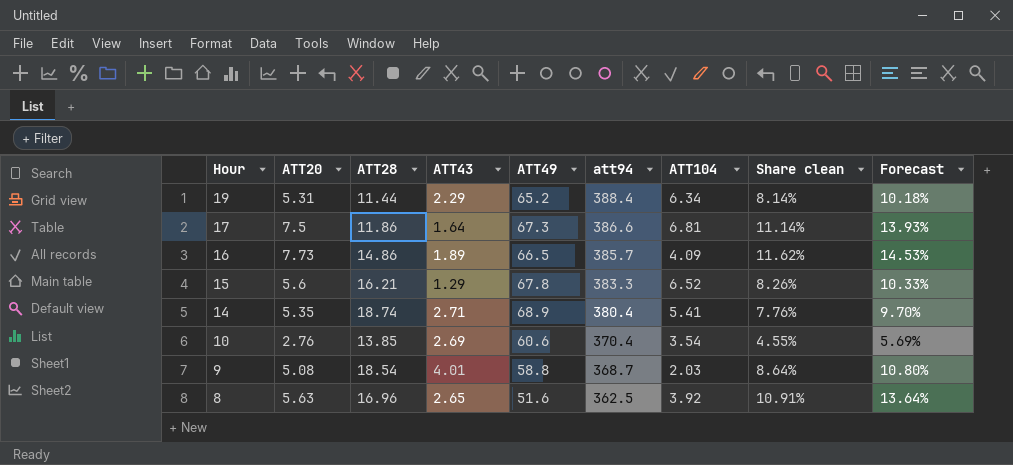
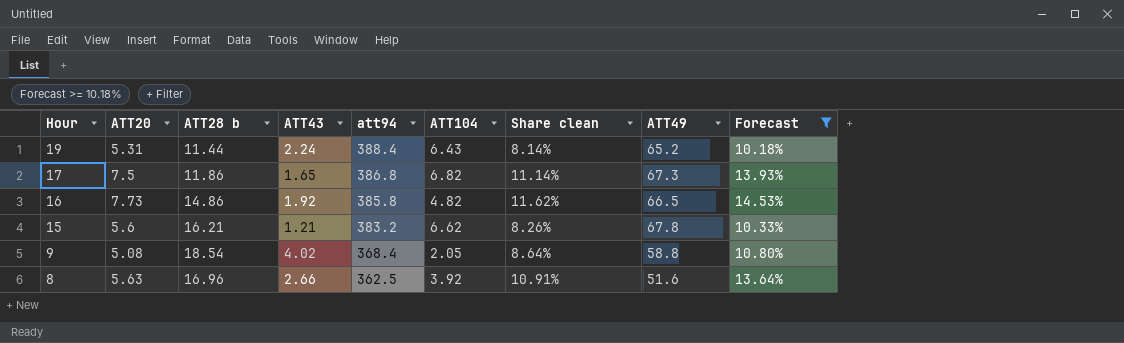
filter: none -> Forecast >= 10.18%
column name: ATT28 -> ATT28 b
column ATT49 | position: 5 -> 8
19 | ATT43: 2.29 -> 2.24
19 | ATT104: 6.34 -> 6.43
17 | ATT43: 1.64 -> 1.65
17 | att94: 386.6 -> 386.8
17 | ATT104: 6.81 -> 6.82
16 | ATT43: 1.89 -> 1.92
16 | att94: 385.7 -> 385.8
16 | ATT104: 4.09 -> 4.82
15 | ATT43: 1.29 -> 1.21
15 | att94: 383.3 -> 383.2
15 | ATT104: 6.52 -> 6.62
9 | ATT43: 4.01 -> 4.02
9 | att94: 368.7 -> 368.4
9 | ATT104: 2.03 -> 2.05
8 | ATT43: 2.65 -> 2.66

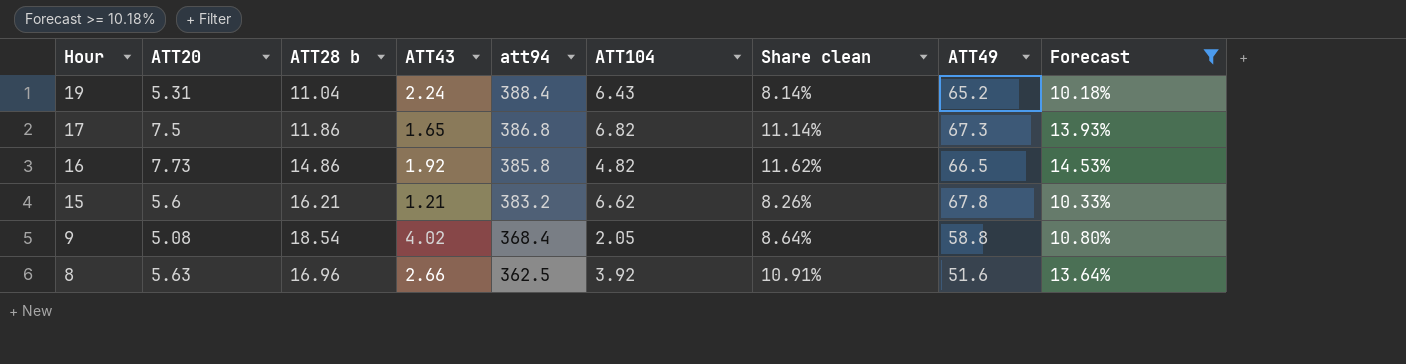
19 | ATT28 b: 11.44 -> 11.04

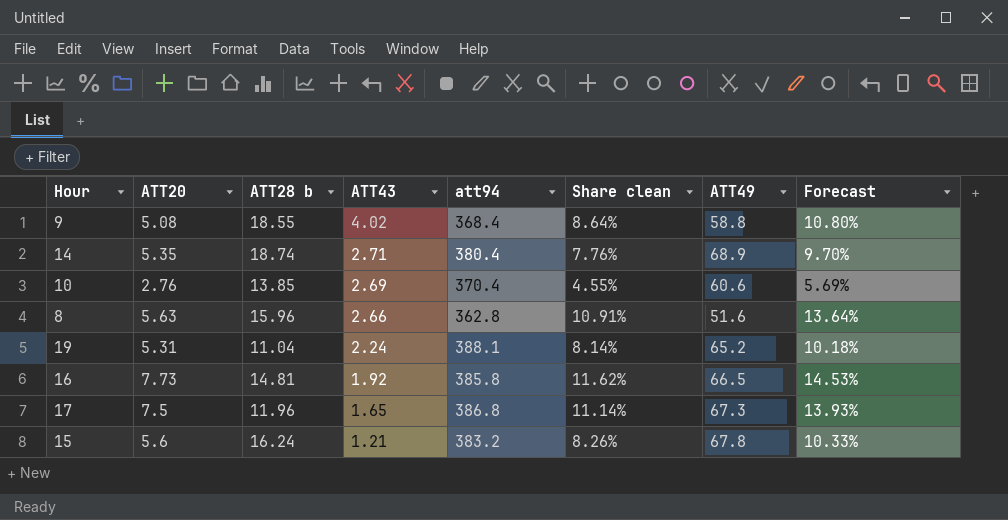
filter: Forecast >= 10.18% -> none
row order: Hour descending -> ATT43 descending
column ATT104 | position: 6 -> none
9 | ATT28 b: 18.54 -> 18.55
8 | ATT28 b: 16.96 -> 15.96
8 | att94: 362.5 -> 362.8
19 | att94: 388.4 -> 388.1
16 | ATT28 b: 14.86 -> 14.81
17 | ATT28 b: 11.86 -> 11.96
15 | ATT28 b: 16.21 -> 16.24

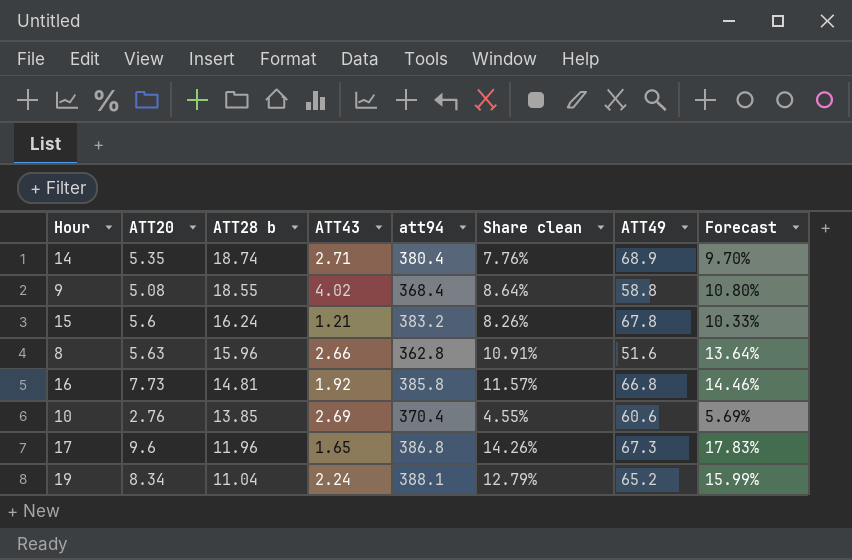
row order: ATT43 descending -> ATT28 b descending
16 | Share clean: 11.62% -> 11.57%
16 | ATT49: 66.5 -> 66.8
16 | Forecast: 14.53% -> 14.46%
17 | ATT20: 7.5 -> 9.6
17 | Share clean: 11.14% -> 14.26%
17 | Forecast: 13.93% -> 17.83%
19 | ATT20: 5.31 -> 8.34
19 | Share clean: 8.14% -> 12.79%
19 | Forecast: 10.18% -> 15.99%

